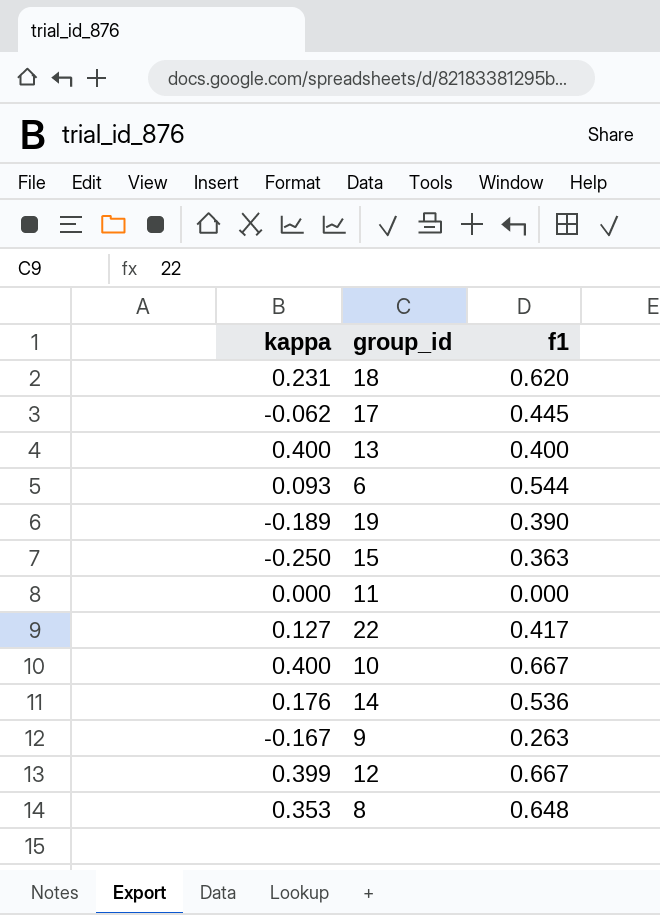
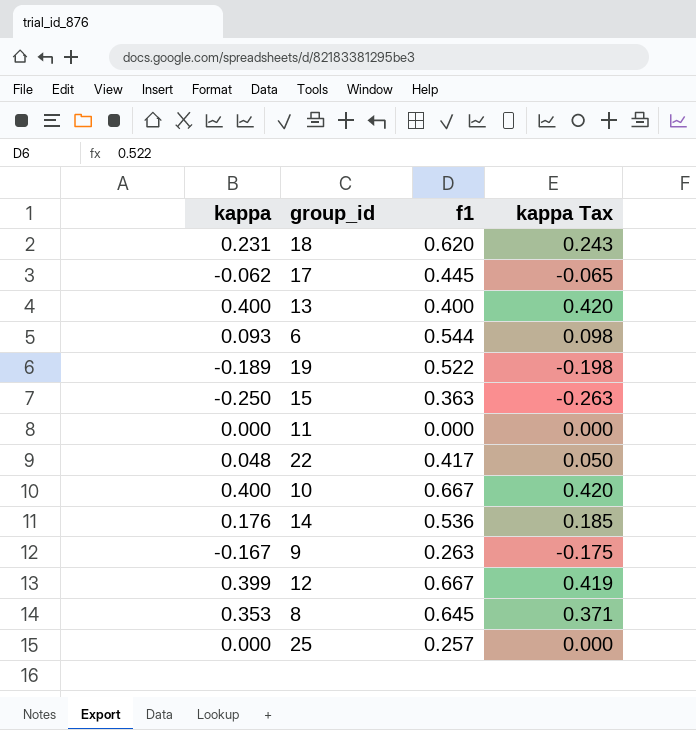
column kappa Tax | formula: none -> [kappa] * 1.05
19 | f1: 0.390 -> 0.522
22 | kappa: 0.127 -> 0.048
8 | f1: 0.648 -> 0.645
row 25: none -> 0.000 | 0.257 | 0.000

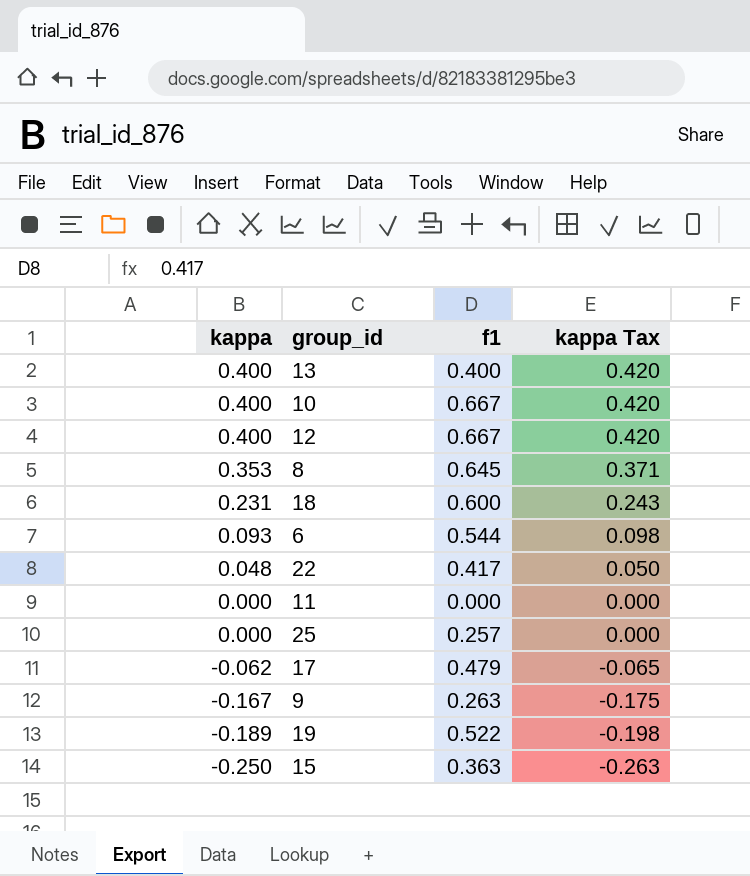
row order: none -> kappa descending
row 14: 0.176 | 0.536 | 0.185 -> none
12 | kappa: 0.399 -> 0.400
12 | kappa Tax: 0.419 -> 0.420
18 | f1: 0.620 -> 0.600
17 | f1: 0.445 -> 0.479

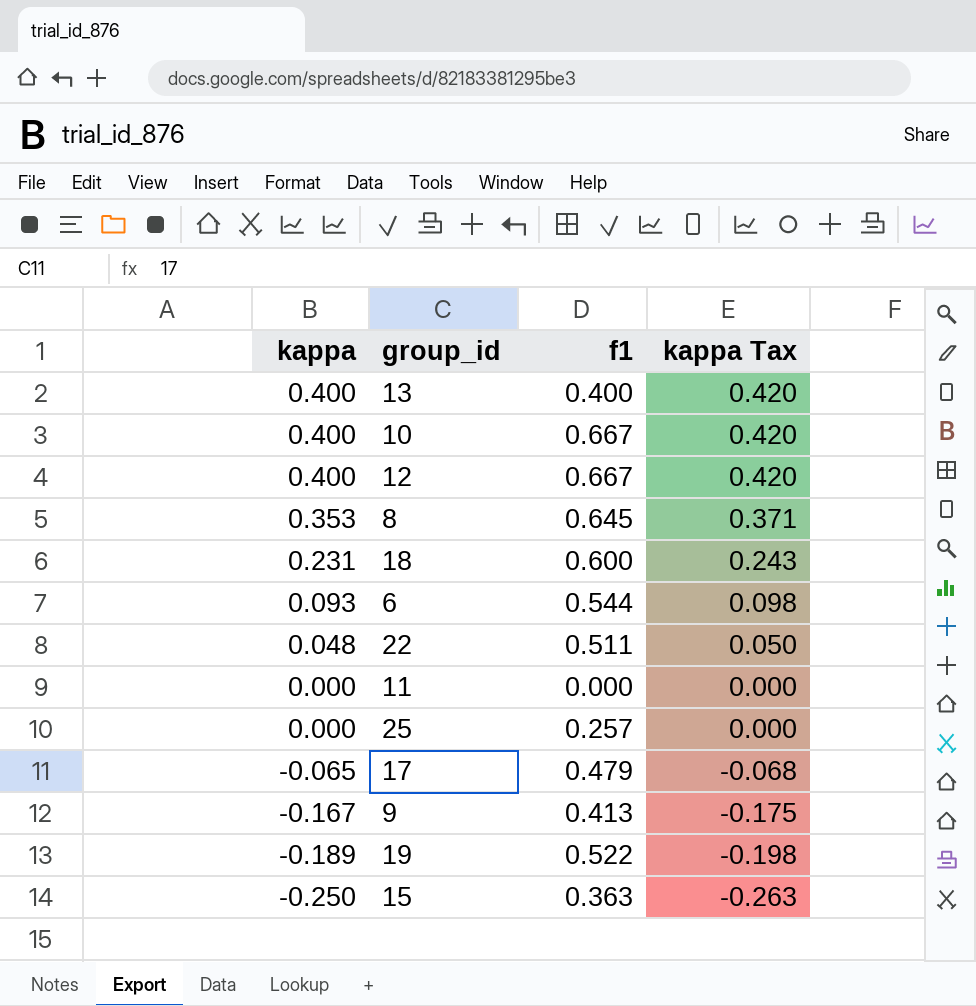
22 | f1: 0.417 -> 0.511
17 | kappa: -0.062 -> -0.065
17 | kappa Tax: -0.065 -> -0.068
9 | f1: 0.263 -> 0.413

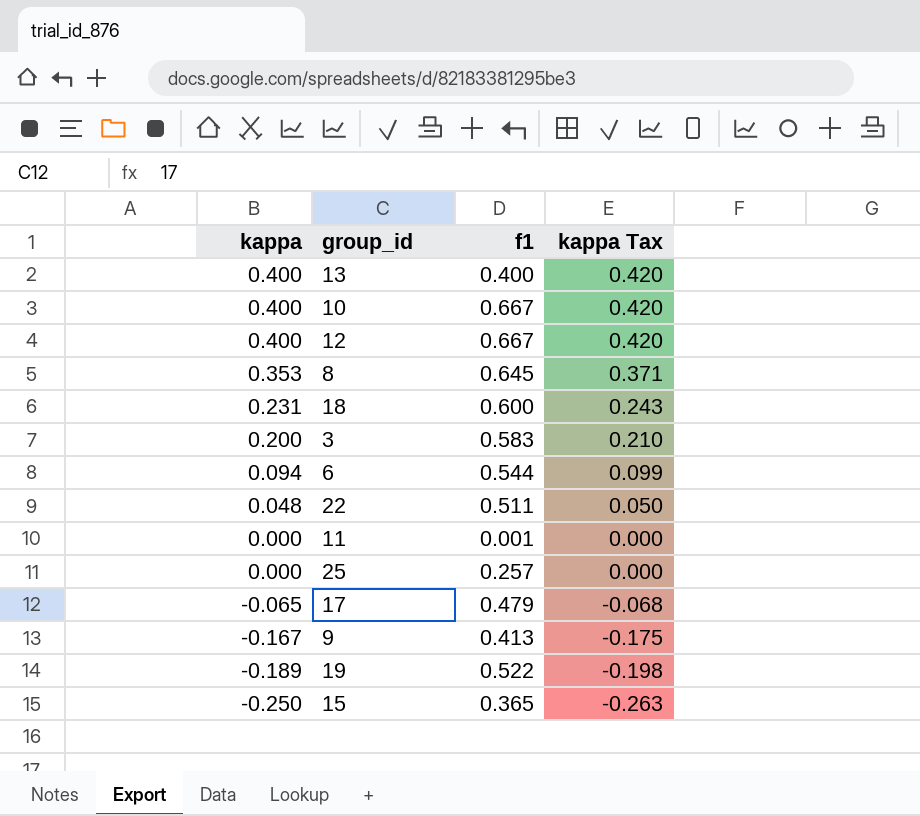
row 3: none -> 0.200 | 0.583 | 0.210
6 | kappa: 0.093 -> 0.094
6 | kappa Tax: 0.098 -> 0.099
11 | f1: 0.000 -> 0.001
15 | f1: 0.363 -> 0.365

